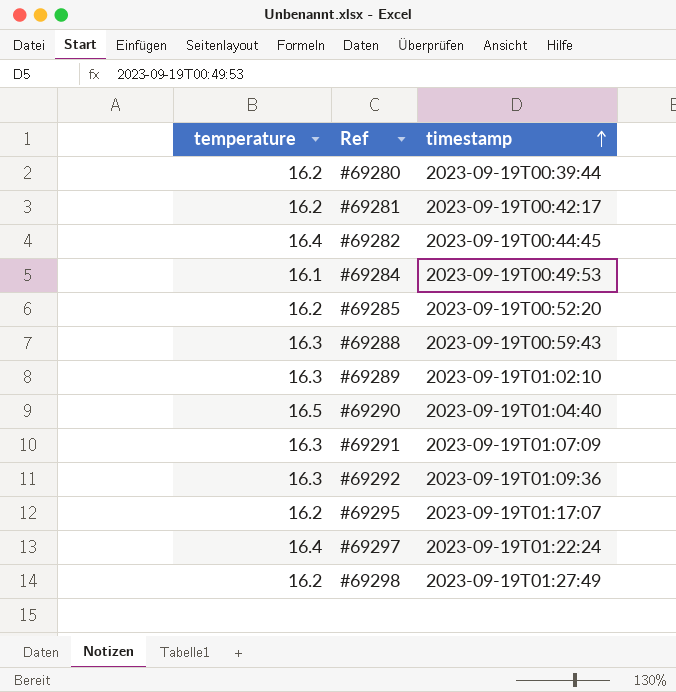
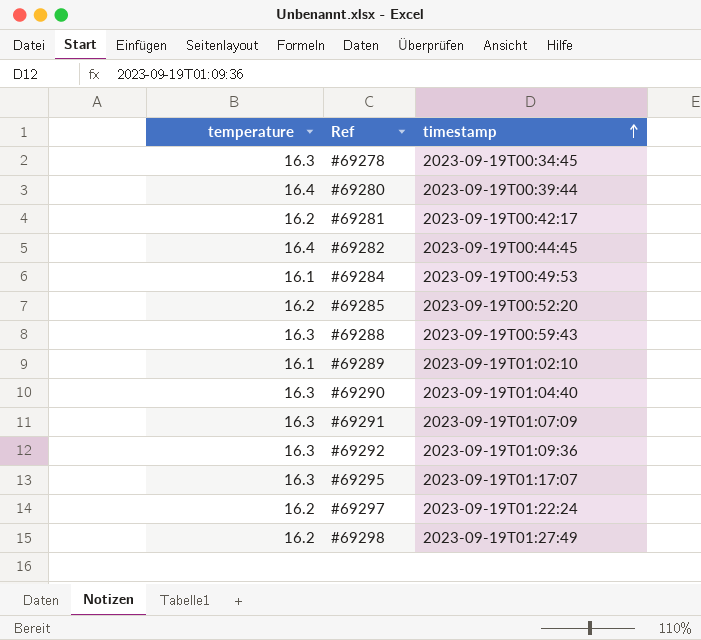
row #69278: none -> 16.3 | 2023-09-19T00:34:45
#69280 | temperature: 16.2 -> 16.4
#69289 | temperature: 16.3 -> 16.1
#69290 | temperature: 16.5 -> 16.3
#69295 | temperature: 16.2 -> 16.3
#69297 | temperature: 16.4 -> 16.2

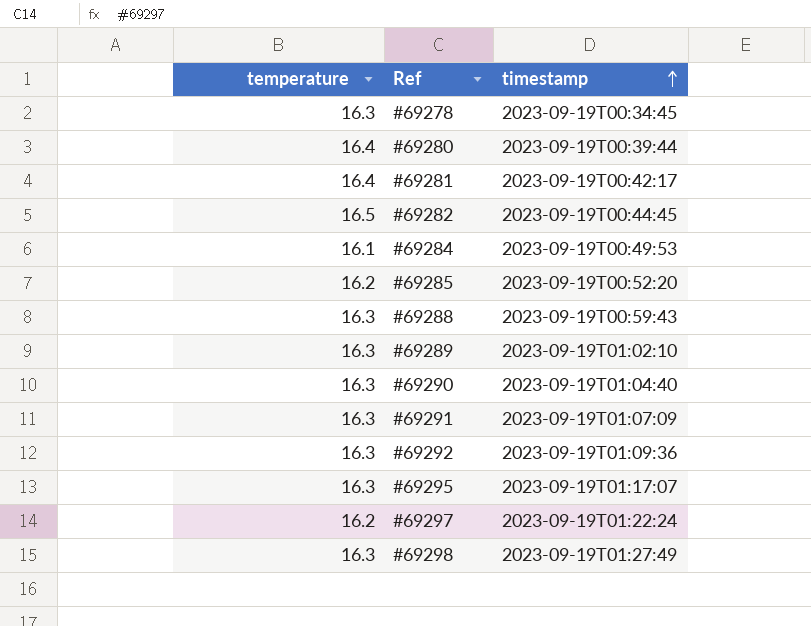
#69281 | temperature: 16.2 -> 16.4
#69282 | temperature: 16.4 -> 16.5
#69289 | temperature: 16.1 -> 16.3
#69298 | temperature: 16.2 -> 16.3

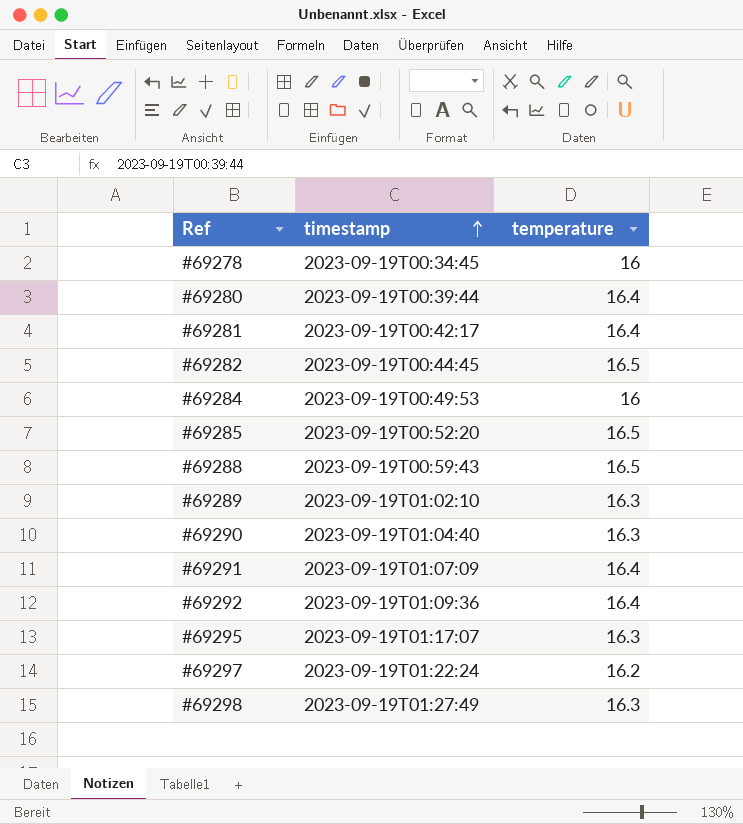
column temperature | position: 1 -> 3
#69278 | temperature: 16.3 -> 16
#69284 | temperature: 16.1 -> 16
#69285 | temperature: 16.2 -> 16.5
#69288 | temperature: 16.3 -> 16.5
#69291 | temperature: 16.3 -> 16.4
#69292 | temperature: 16.3 -> 16.4

